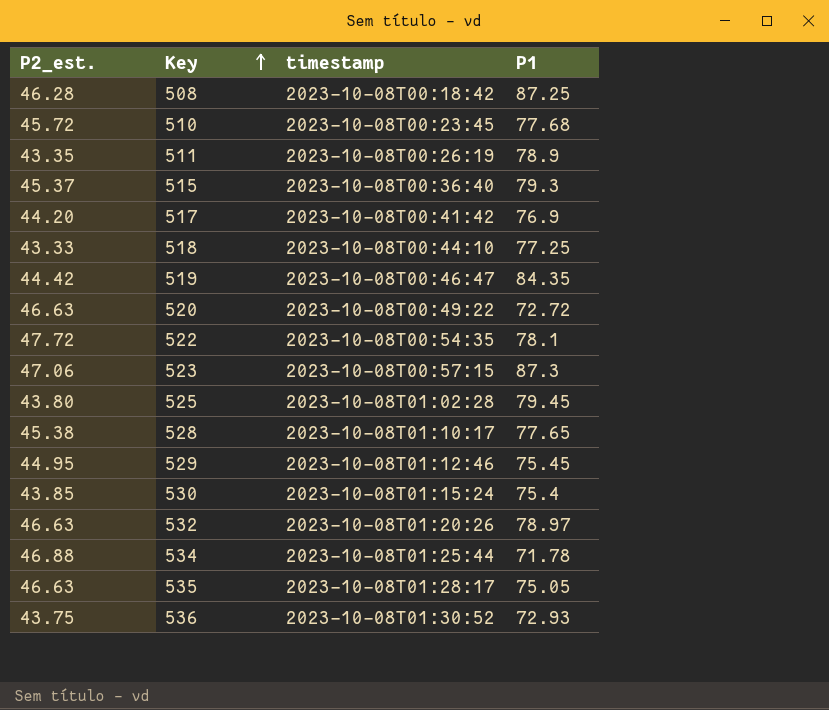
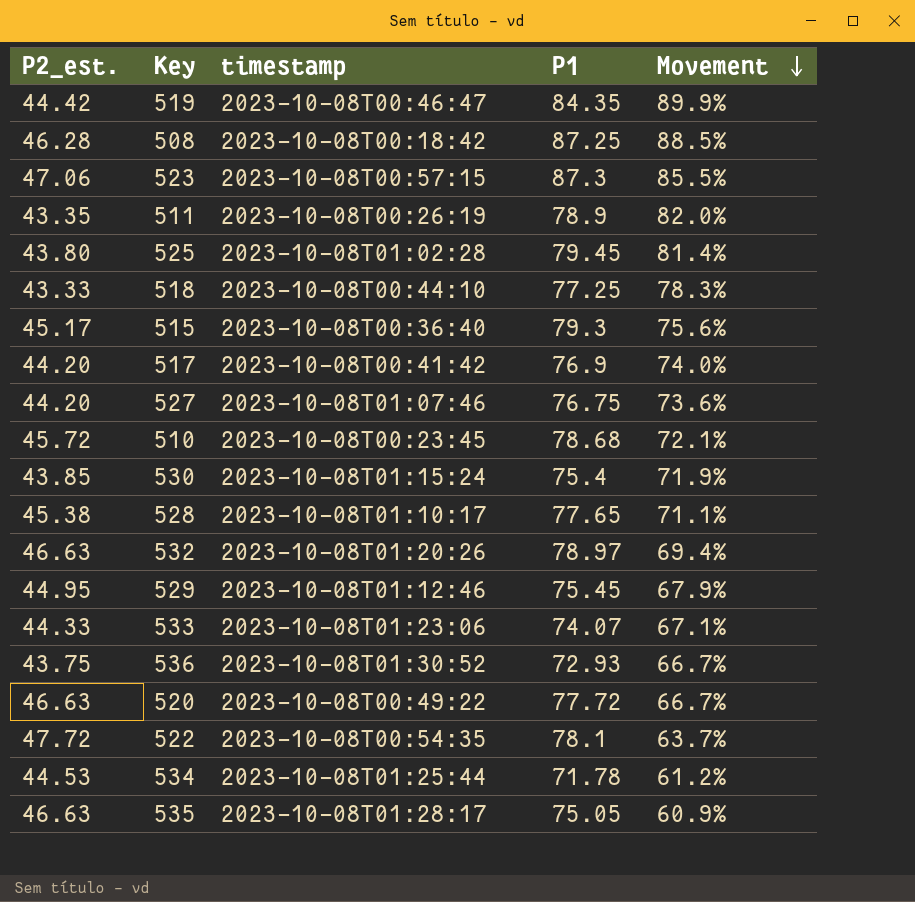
row order: Key ascending -> Movement descending
column Movement | formula: none -> ([P1] - [P2_est.]) / [P2_est.]
515 | P2_est.: 45.37 -> 45.17
row 527: none -> 44.20 | 2023-10-08T01:07:46 | 76.75 | 73.6%
510 | P1: 77.68 -> 78.68
row 533: none -> 44.33 | 2023-10-08T01:23:06 | 74.07 | 67.1%
520 | P1: 72.72 -> 77.72
534 | P2_est.: 46.88 -> 44.53

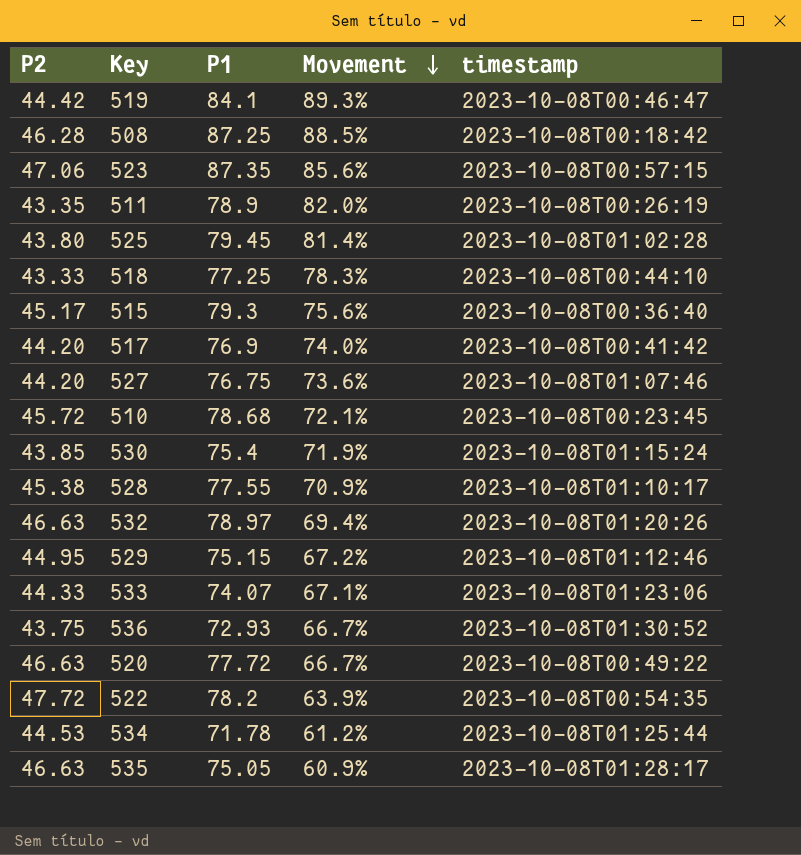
column name: P2_est. -> P2
column timestamp | position: 3 -> 5
519 | P1: 84.35 -> 84.1
519 | Movement: 89.9% -> 89.3%
523 | P1: 87.3 -> 87.35
523 | Movement: 85.5% -> 85.6%
528 | P1: 77.65 -> 77.55
528 | Movement: 71.1% -> 70.9%
529 | P1: 75.45 -> 75.15
529 | Movement: 67.9% -> 67.2%
522 | P1: 78.1 -> 78.2
522 | Movement: 63.7% -> 63.9%

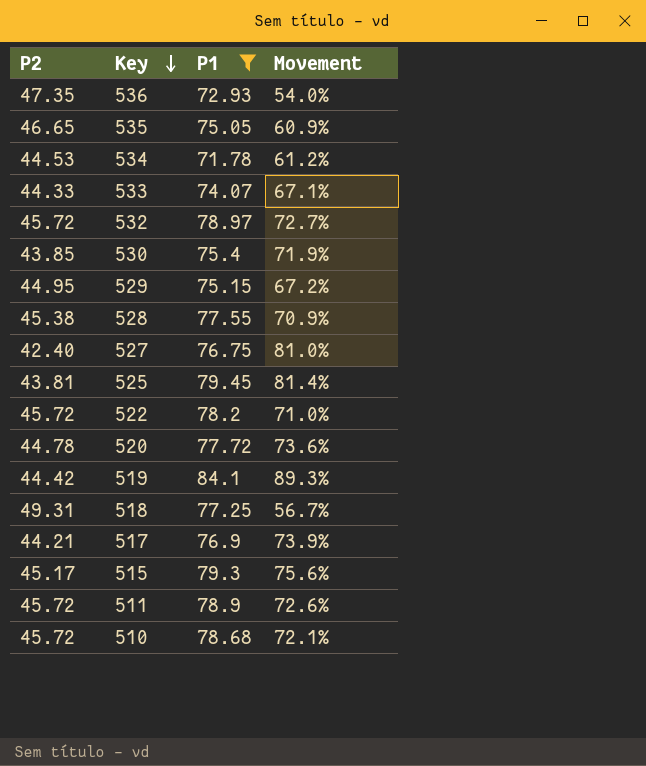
filter: none -> P1 <= 84.1
row order: Movement descending -> Key descending
column timestamp | position: 5 -> none
536 | P2: 43.75 -> 47.35
536 | Movement: 66.7% -> 54.0%
535 | P2: 46.63 -> 46.65
532 | P2: 46.63 -> 45.72
532 | Movement: 69.4% -> 72.7%
527 | P2: 44.20 -> 42.40
527 | Movement: 73.6% -> 81.0%
525 | P2: 43.80 -> 43.81
522 | P2: 47.72 -> 45.72
522 | Movement: 63.9% -> 71.0%
520 | P2: 46.63 -> 44.78
520 | Movement: 66.7% -> 73.6%
518 | P2: 43.33 -> 49.31
518 | Movement: 78.3% -> 56.7%
517 | P2: 44.20 -> 44.21
517 | Movement: 74.0% -> 73.9%
511 | P2: 43.35 -> 45.72
511 | Movement: 82.0% -> 72.6%

